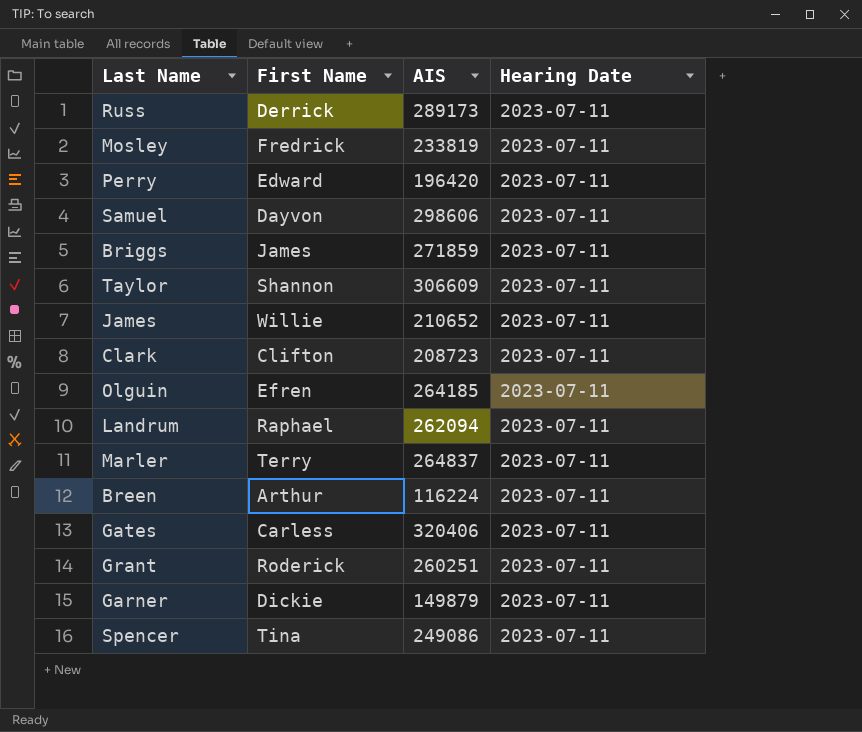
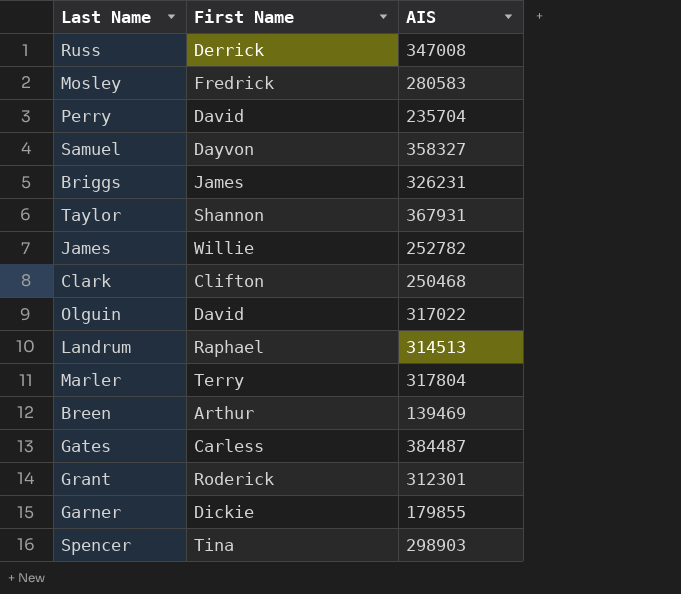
column Hearing Date | position: 4 -> none
Russ | AIS: 289173 -> 347008
Mosley | AIS: 233819 -> 280583
Perry | First Name: Edward -> David
Perry | AIS: 196420 -> 235704
Samuel | AIS: 298606 -> 358327
Briggs | AIS: 271859 -> 326231
Taylor | AIS: 306609 -> 367931
James | AIS: 210652 -> 252782
Clark | AIS: 208723 -> 250468
Olguin | First Name: Efren -> David
Olguin | AIS: 264185 -> 317022
Landrum | AIS: 262094 -> 314513
Marler | AIS: 264837 -> 317804
Breen | AIS: 116224 -> 139469
Gates | AIS: 320406 -> 384487
Grant | AIS: 260251 -> 312301
Garner | AIS: 149879 -> 179855
Spencer | AIS: 249086 -> 298903

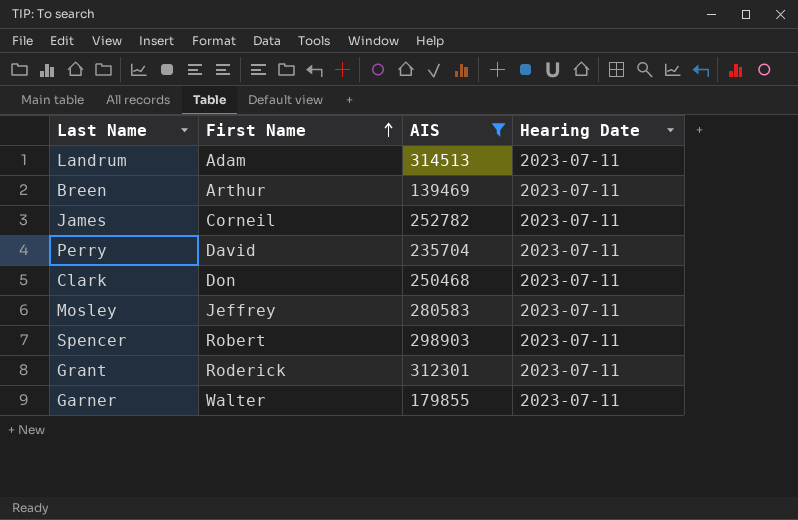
filter: none -> AIS <= 314513
row order: none -> First Name ascending
column Hearing Date | position: none -> 4
Landrum | First Name: Raphael -> Adam
James | First Name: Willie -> Corneil
Clark | First Name: Clifton -> Don
Mosley | First Name: Fredrick -> Jeffrey
Spencer | First Name: Tina -> Robert
Garner | First Name: Dickie -> Walter

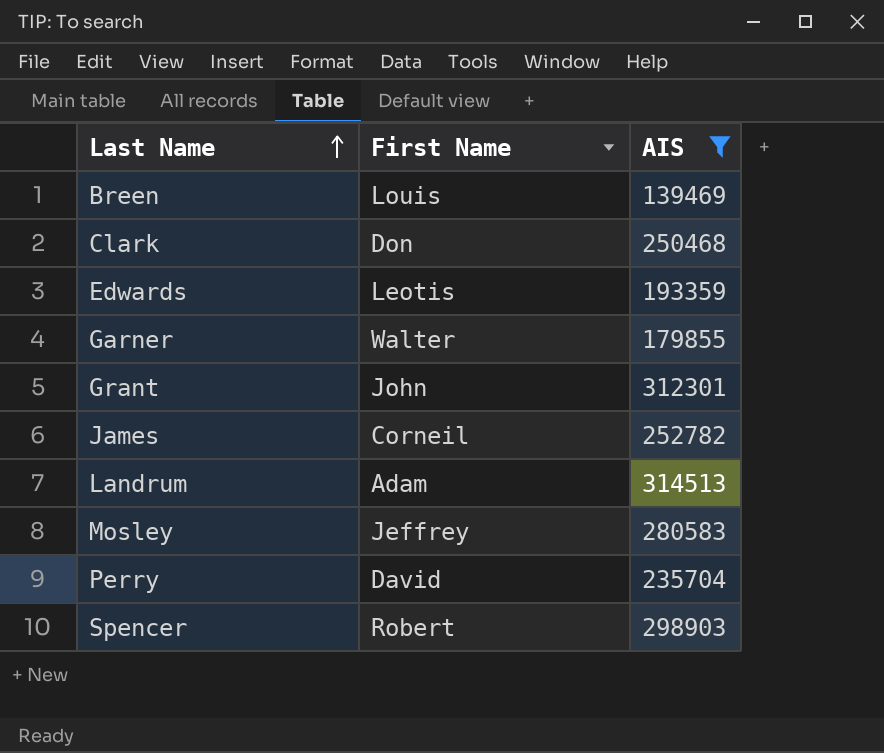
row order: First Name ascending -> Last Name ascending
column Hearing Date | position: 4 -> none
Breen | First Name: Arthur -> Louis
row Edwards: none -> Leotis | 193359
Grant | First Name: Roderick -> John

